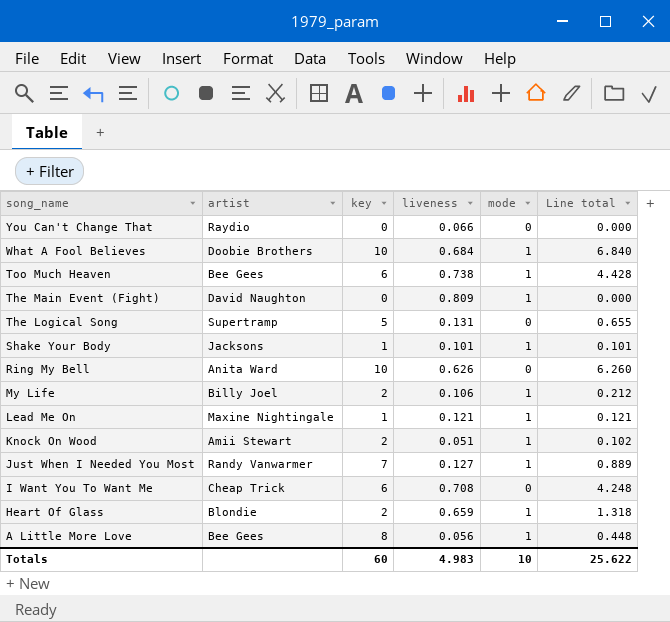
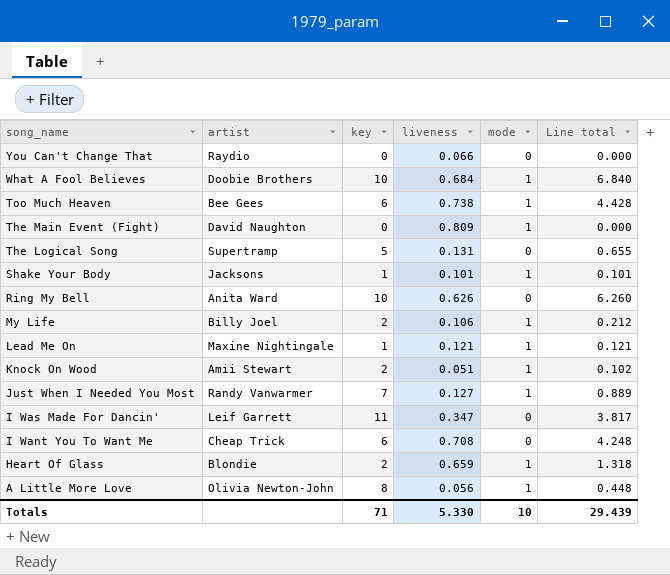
row I Was Made For Dancin': none -> Leif Garrett | 11 | 0.347 | 0 | 3.817
A Little More Love | artist: Bee Gees -> Olivia Newton-John
Totals | key: 60 -> 71
Totals | liveness: 4.983 -> 5.330
Totals | Line total: 25.622 -> 29.439

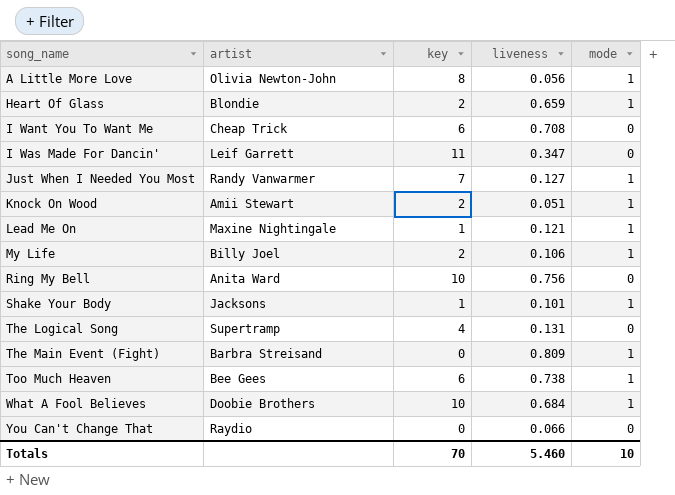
row order: song_name descending -> song_name ascending
column Line total | formula: [key] * [liveness] -> none
Ring My Bell | liveness: 0.626 -> 0.756
The Logical Song | key: 5 -> 4
The Main Event (Fight) | artist: David Naughton -> Barbra Streisand
Totals | key: 71 -> 70
Totals | liveness: 5.330 -> 5.460

